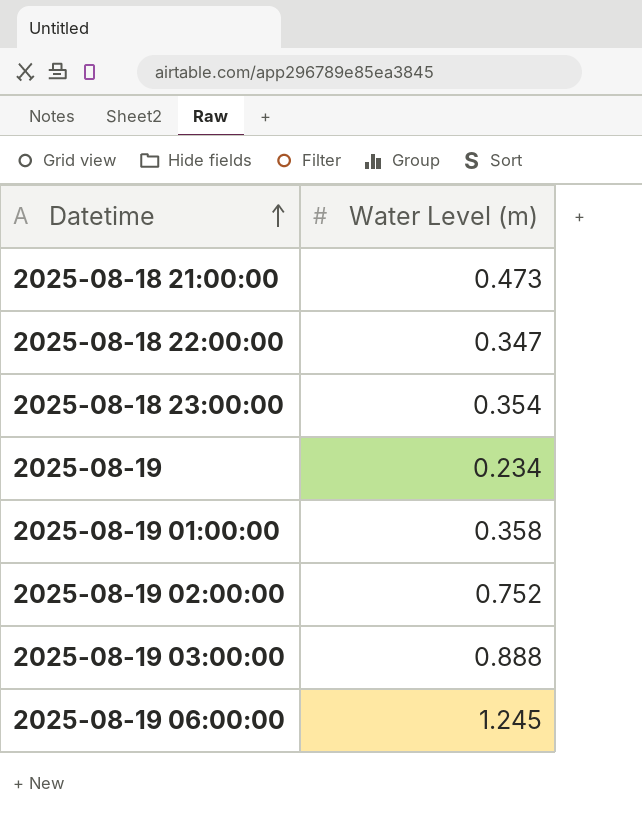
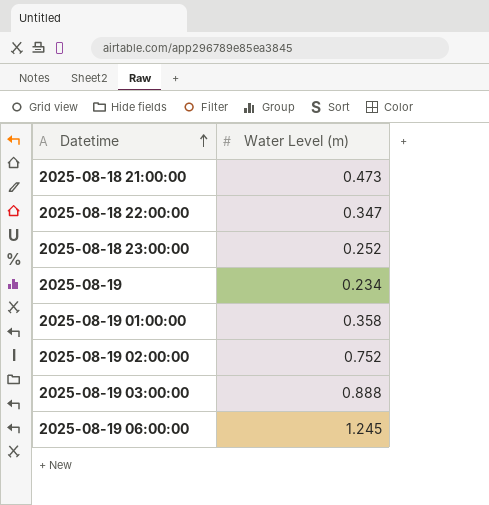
2025-08-18 23:00:00 | Water Level (m): 0.354 -> 0.252

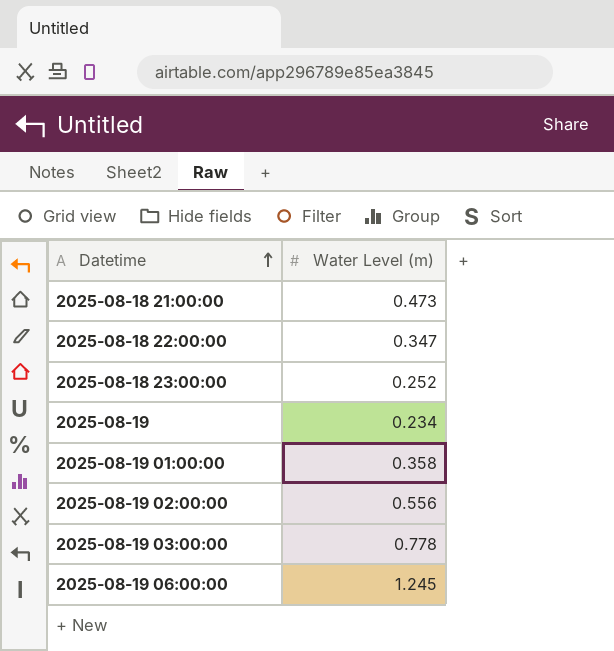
2025-08-19 02:00:00 | Water Level (m): 0.752 -> 0.556
2025-08-19 03:00:00 | Water Level (m): 0.888 -> 0.778

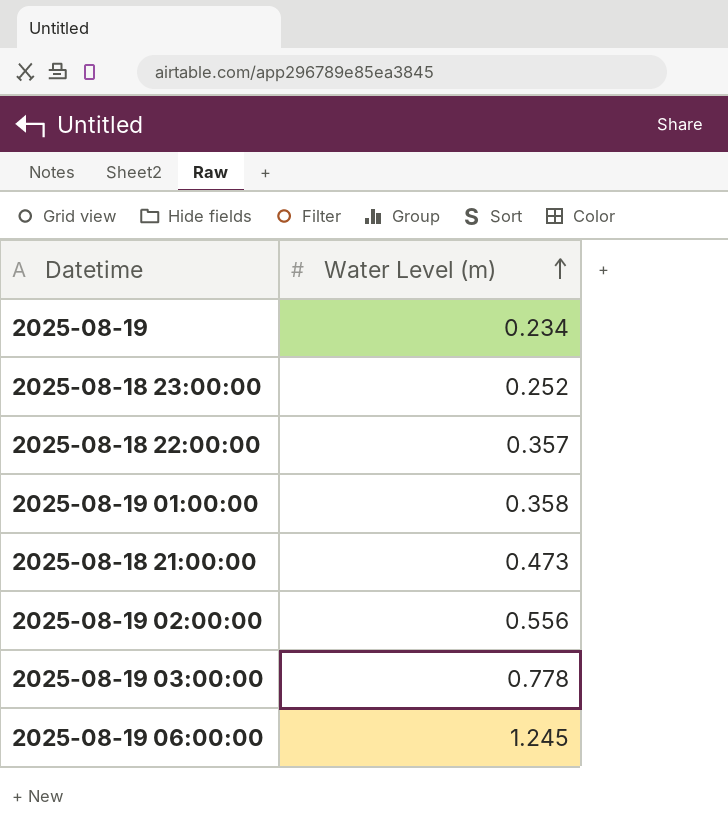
row order: Datetime ascending -> Water Level (m) ascending
2025-08-18 22:00:00 | Water Level (m): 0.347 -> 0.357

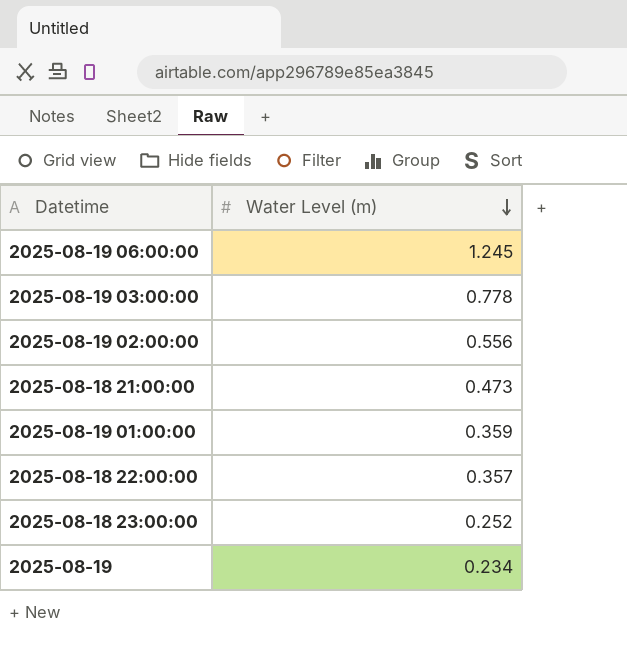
row order: Water Level (m) ascending -> Water Level (m) descending
2025-08-19 01:00:00 | Water Level (m): 0.358 -> 0.359

